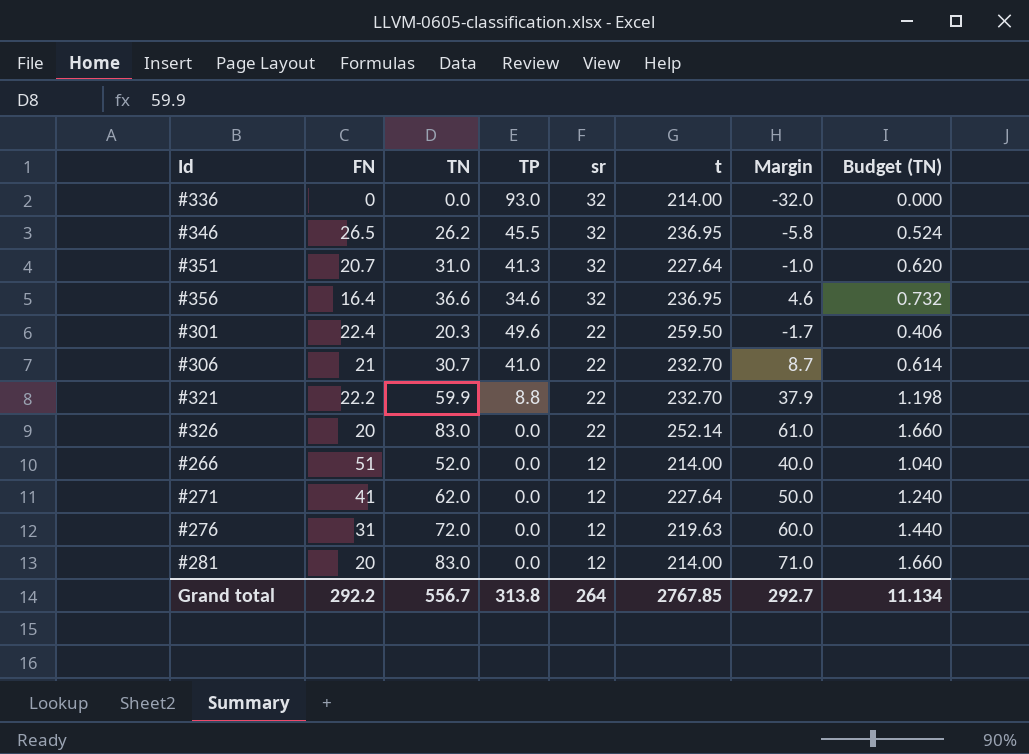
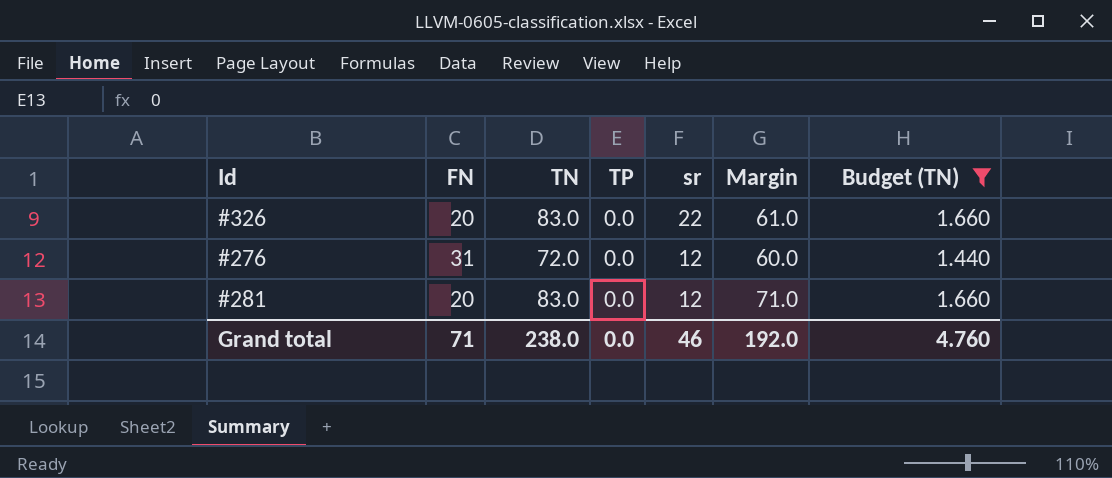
filter: none -> Budget (TN) >= 1.440
column t | position: 6 -> none
Grand total | FN: 292.2 -> 71
Grand total | TN: 556.7 -> 238.0
Grand total | TP: 313.8 -> 0.0
Grand total | sr: 264 -> 46
Grand total | Margin: 292.7 -> 192.0
Grand total | Budget (TN): 11.134 -> 4.760

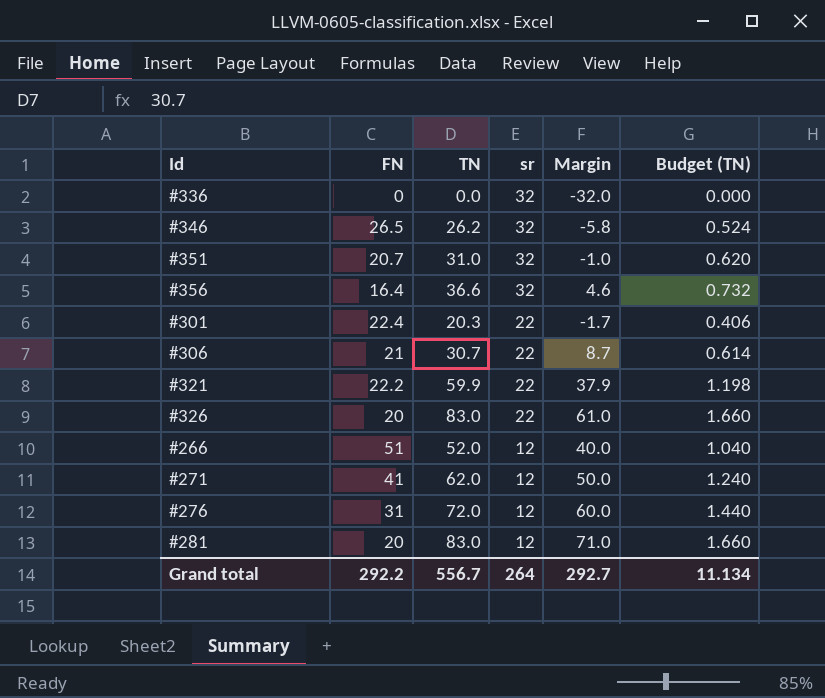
filter: Budget (TN) >= 1.440 -> none
column TP | position: 4 -> none
Grand total | FN: 71 -> 292.2
Grand total | TN: 238.0 -> 556.7
Grand total | sr: 46 -> 264
Grand total | Margin: 192.0 -> 292.7
Grand total | Budget (TN): 4.760 -> 11.134

